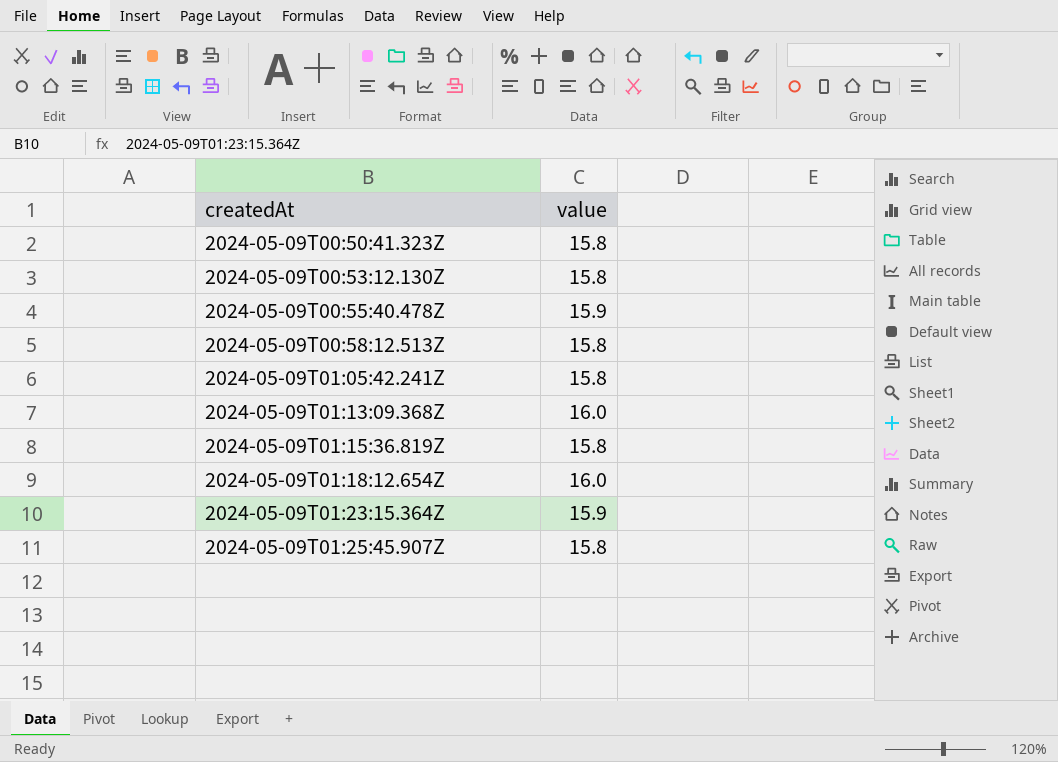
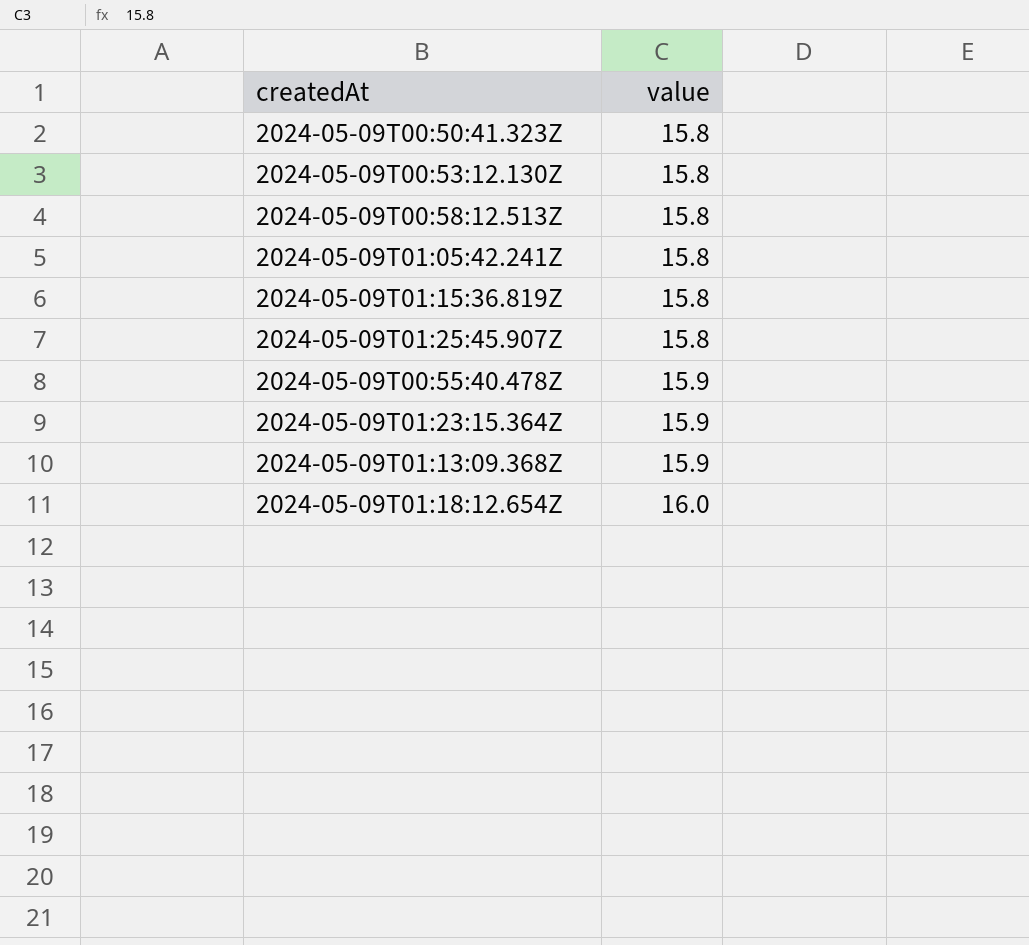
row order: createdAt ascending -> value ascending
2024-05-09T01:13:09.368Z | value: 16.0 -> 15.9

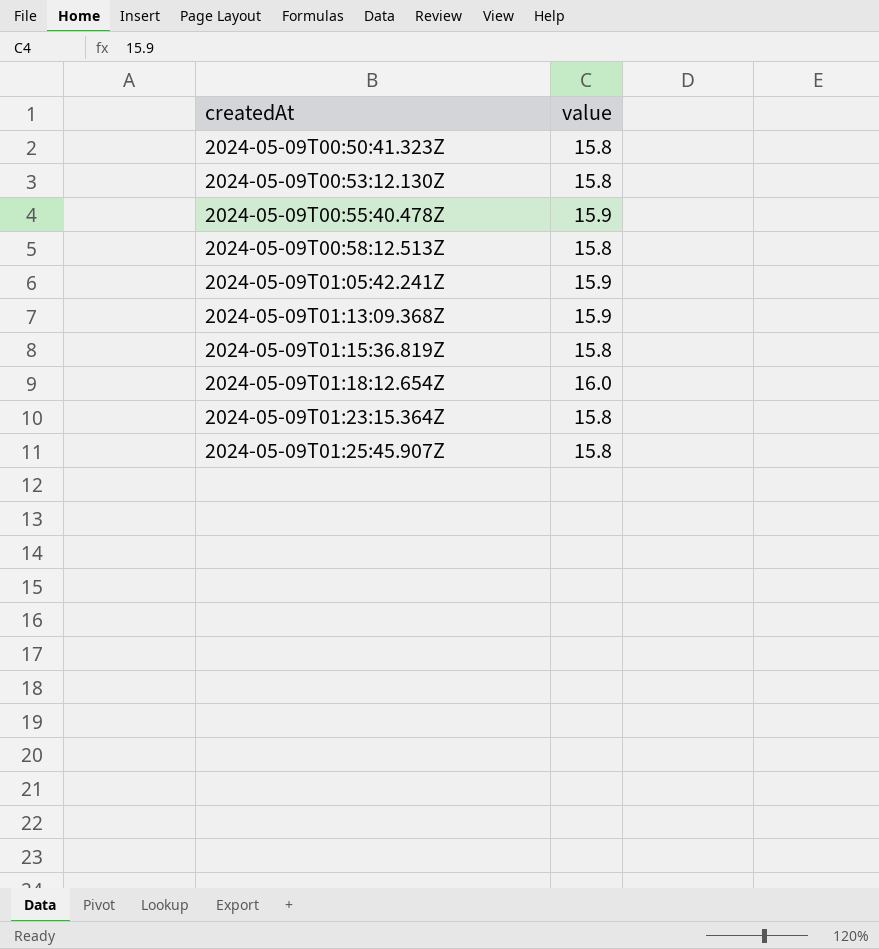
row order: value ascending -> createdAt ascending
2024-05-09T01:05:42.241Z | value: 15.8 -> 15.9
2024-05-09T01:23:15.364Z | value: 15.9 -> 15.8

